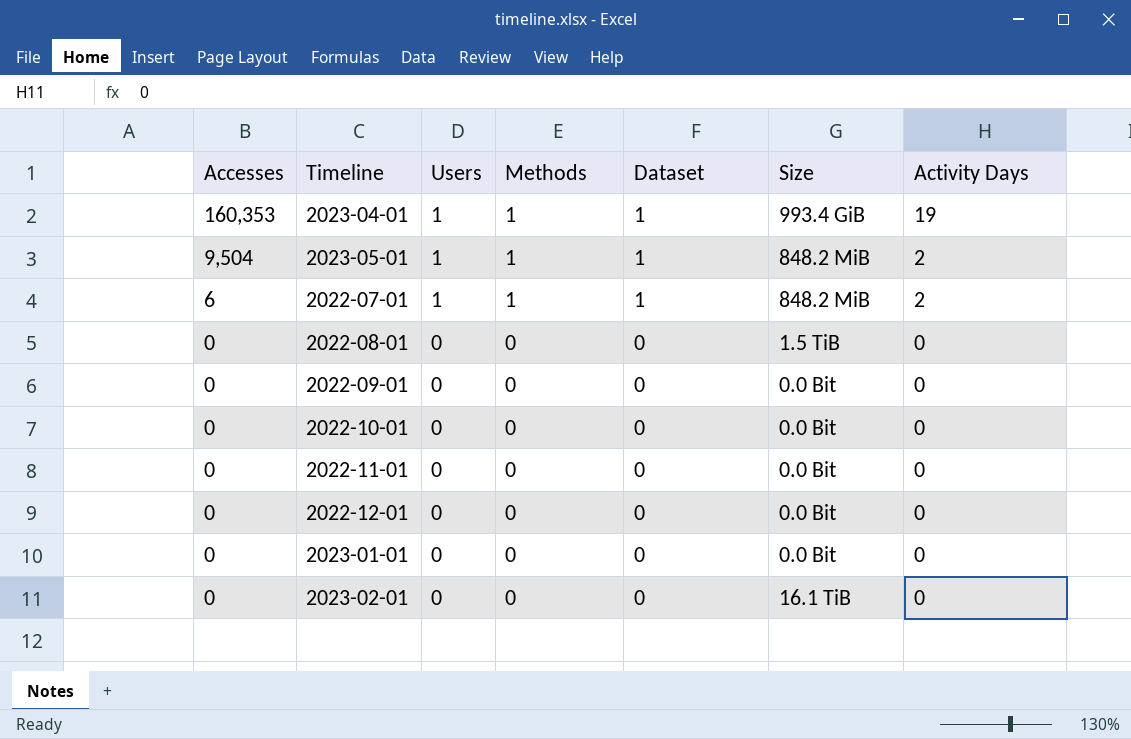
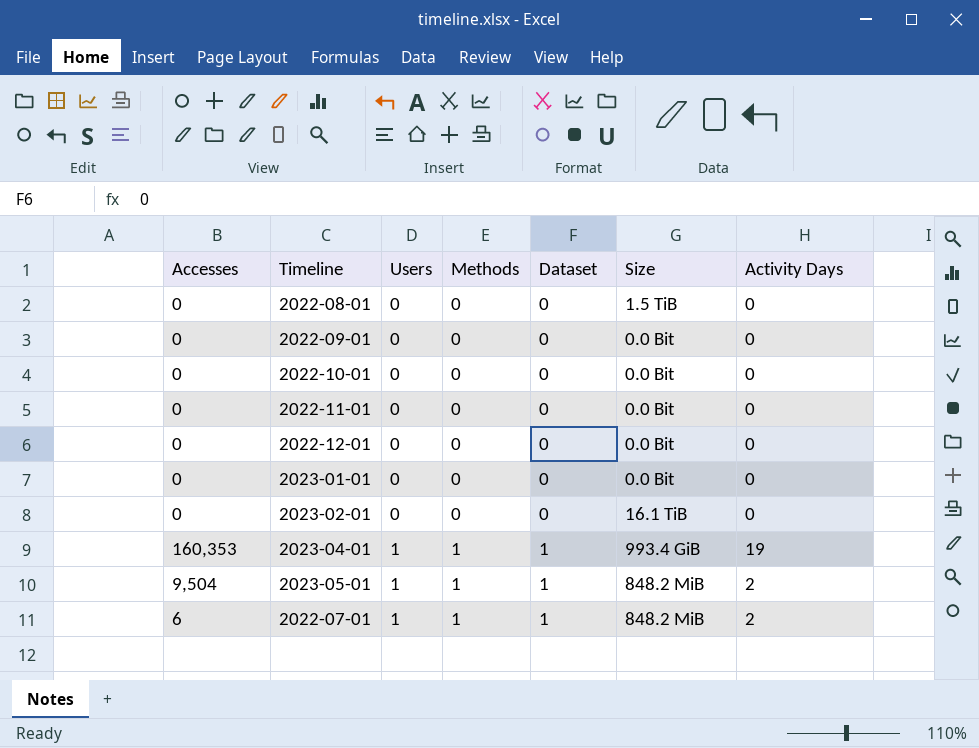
row order: Accesses descending -> Users ascending

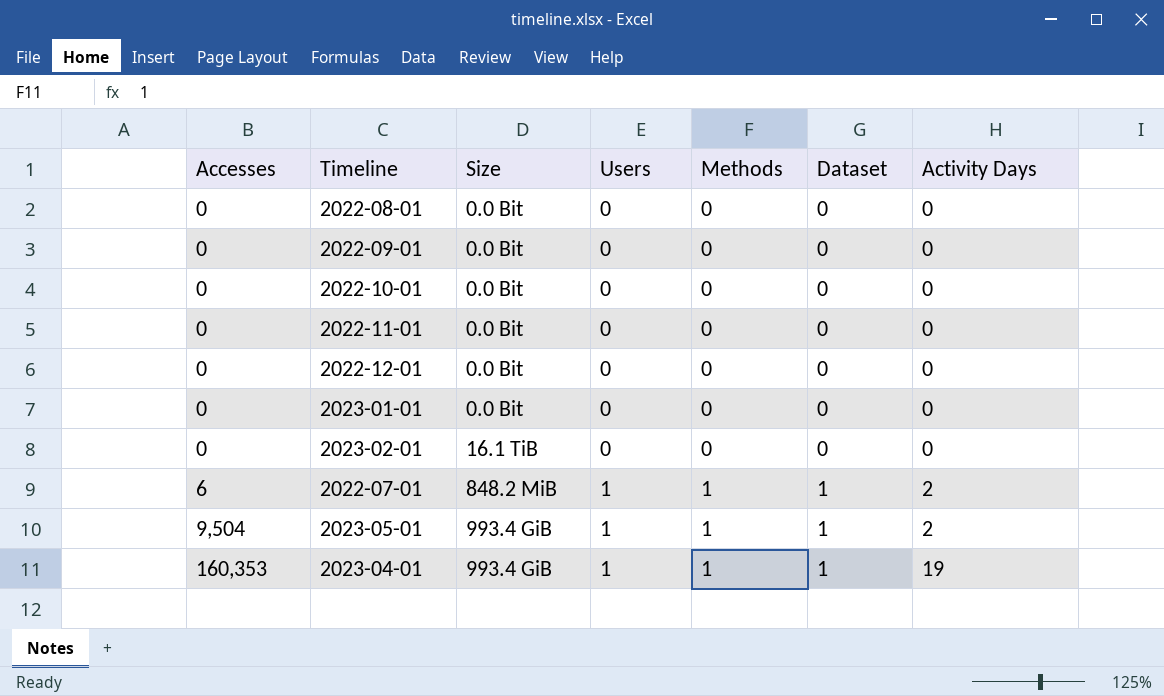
row order: Users ascending -> Accesses ascending
column Size | position: 6 -> 3
2022-08-01 | Size: 1.5 TiB -> 0.0 Bit
2023-05-01 | Size: 848.2 MiB -> 993.4 GiB

